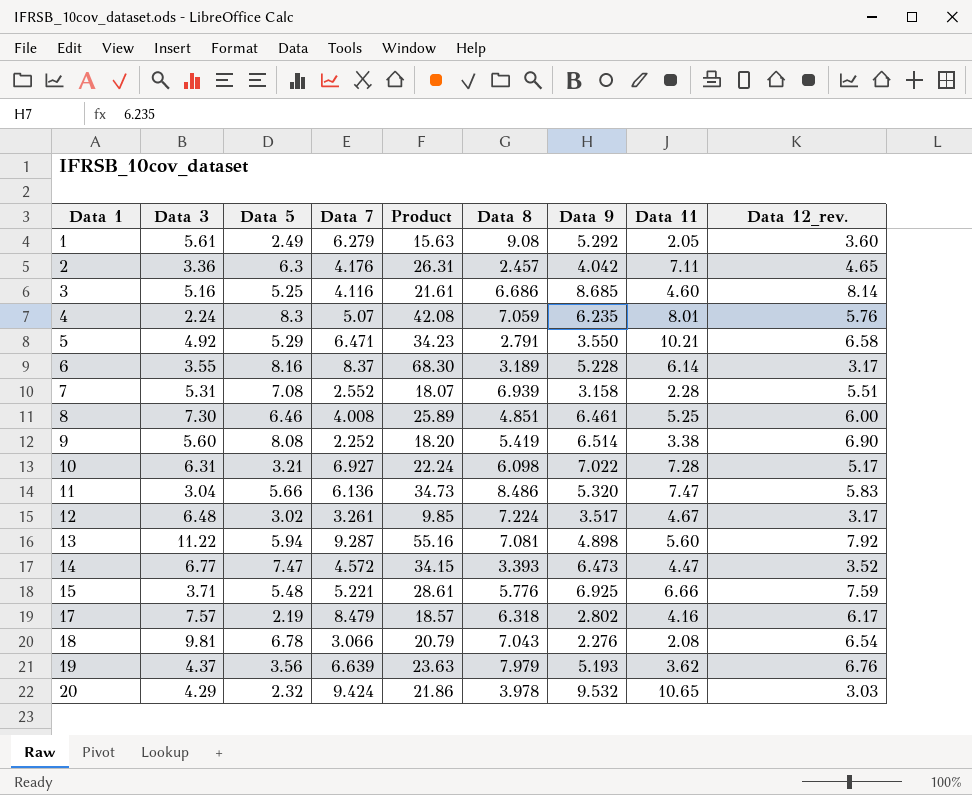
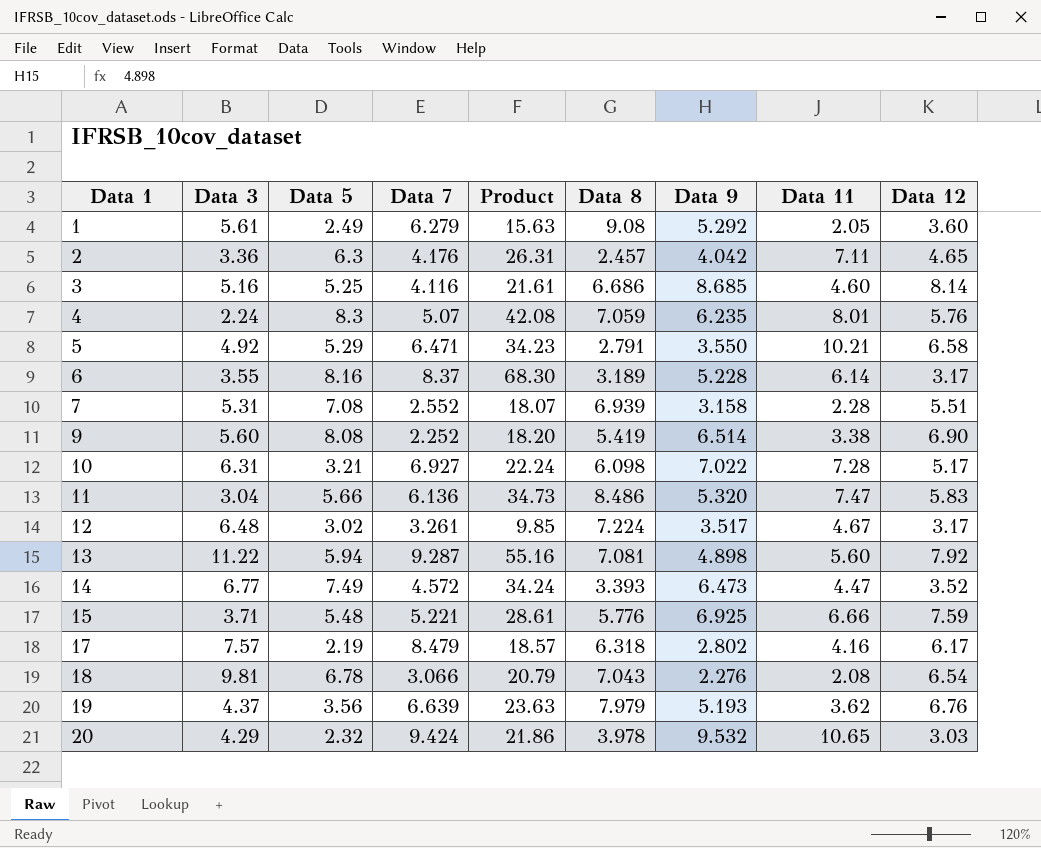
column name: Data 12_rev. -> Data 12
row 8: 7.30 | 6.46 | 4.008 | 25.89 | 4.851 | 6.461 | 5.25 | 6.00 -> none
14 | Data 5: 7.47 -> 7.49
14 | Product: 34.15 -> 34.24

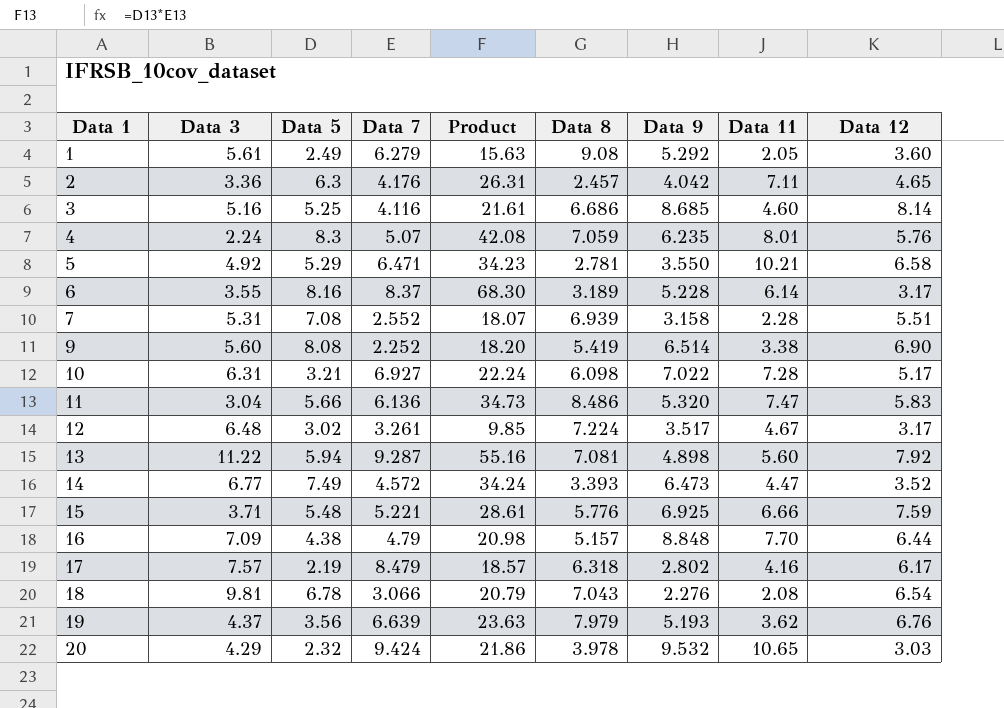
5 | Data 8: 2.791 -> 2.781
row 16: none -> 7.09 | 4.38 | 4.79 | 20.98 | 5.157 | 8.848 | 7.70 | 6.44

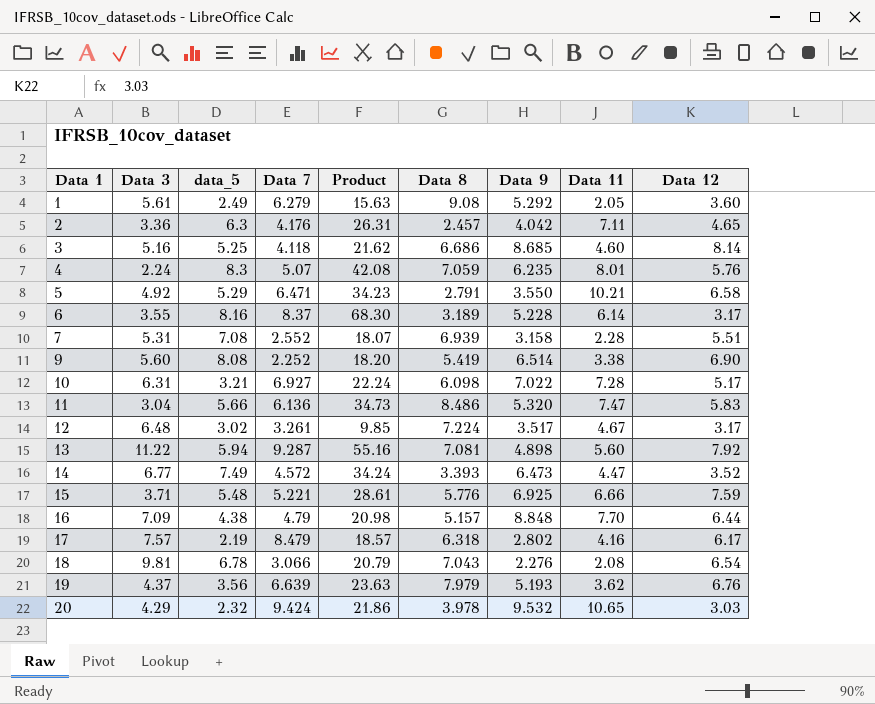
column name: Data 5 -> data_5
3 | Data 7: 4.116 -> 4.118
3 | Product: 21.61 -> 21.62
5 | Data 8: 2.781 -> 2.791

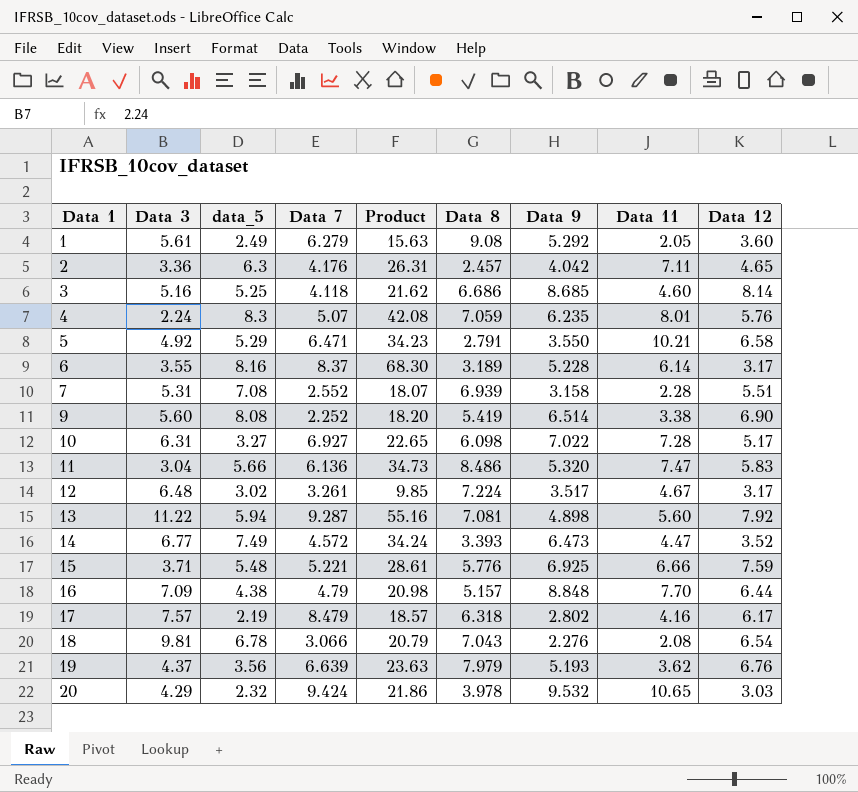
10 | data_5: 3.21 -> 3.27
10 | Product: 22.24 -> 22.65

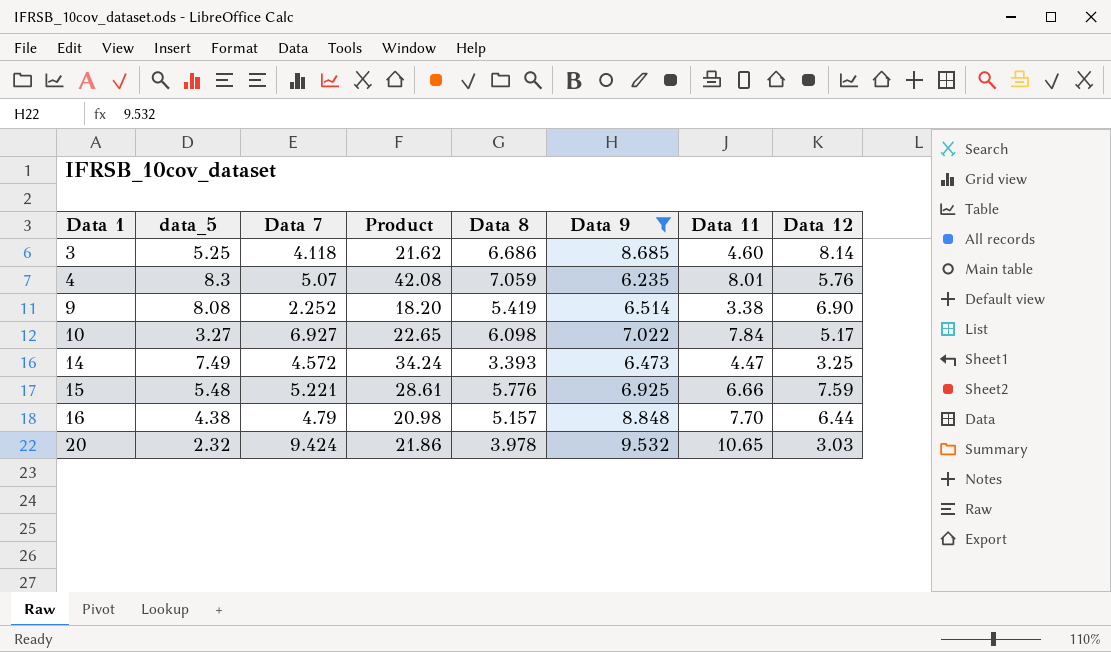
filter: none -> Data 9 >= 6.235
column Data 3 | position: 2 -> none
10 | Data 11: 7.28 -> 7.84
14 | Data 12: 3.52 -> 3.25

